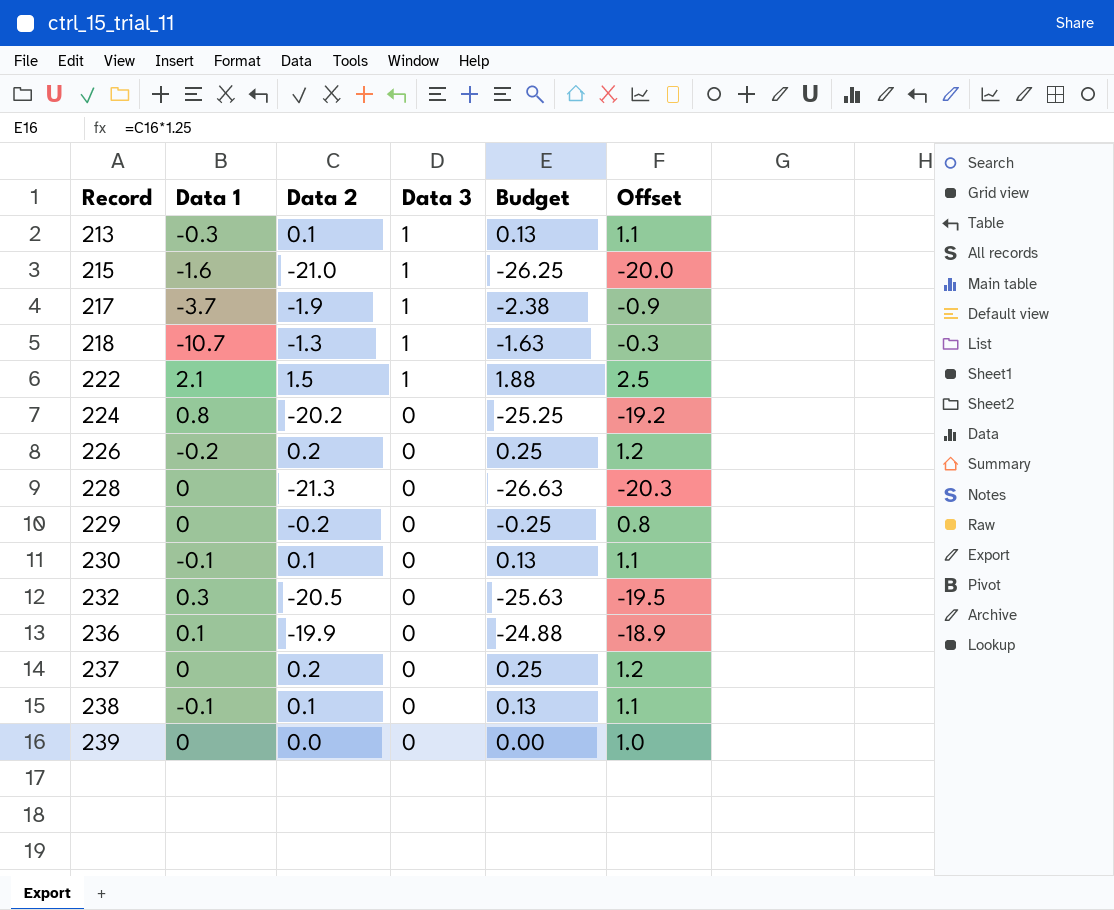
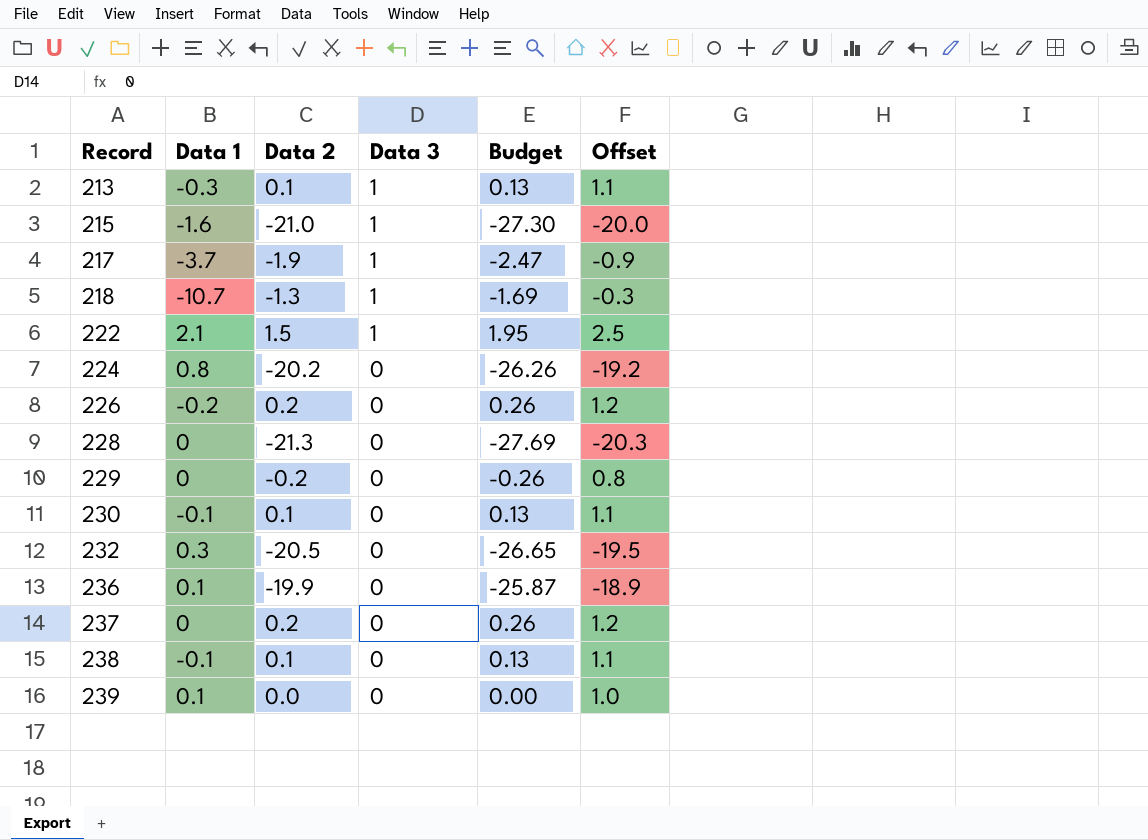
column Budget | formula: [Data 2] * 1.25 -> [Data 2] * 1.3
239 | Data 1: 0 -> 0.1

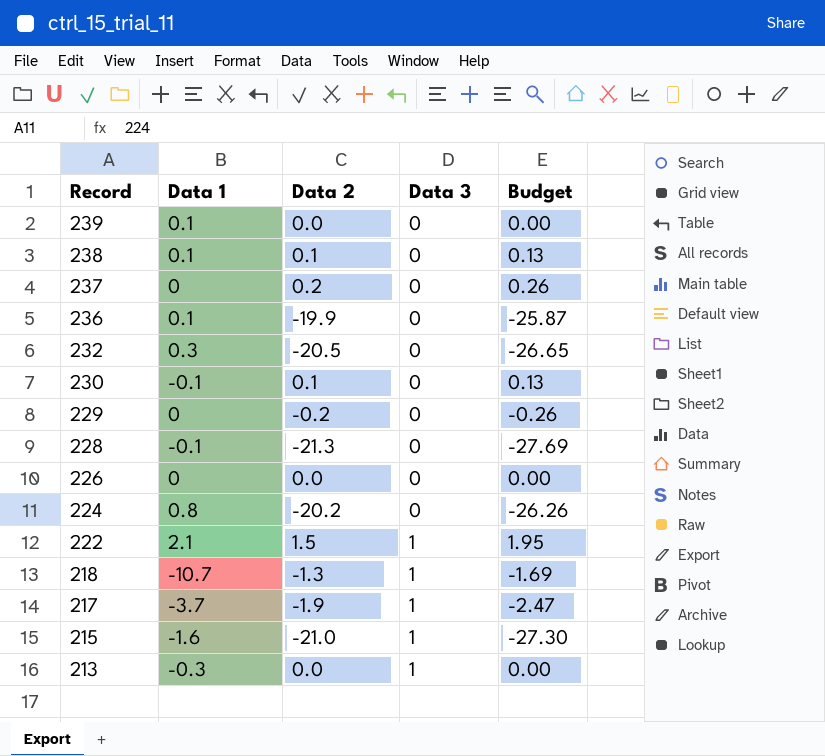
row order: Record ascending -> Record descending
column Offset | formula: [Data 2] + 1 -> none
238 | Data 1: -0.1 -> 0.1
228 | Data 1: 0 -> -0.1
226 | Data 1: -0.2 -> 0
226 | Data 2: 0.2 -> 0.0
226 | Budget: 0.26 -> 0.00
213 | Data 2: 0.1 -> 0.0
213 | Budget: 0.13 -> 0.00

